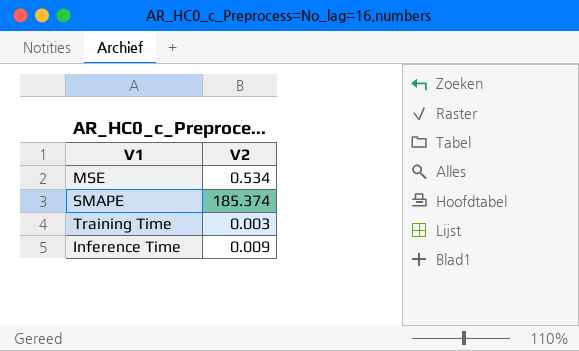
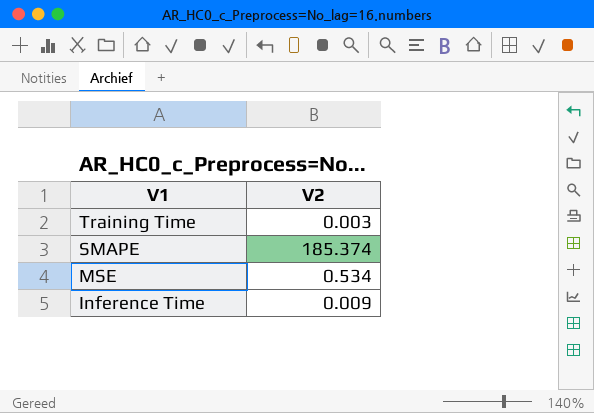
row order: none -> V1 descending

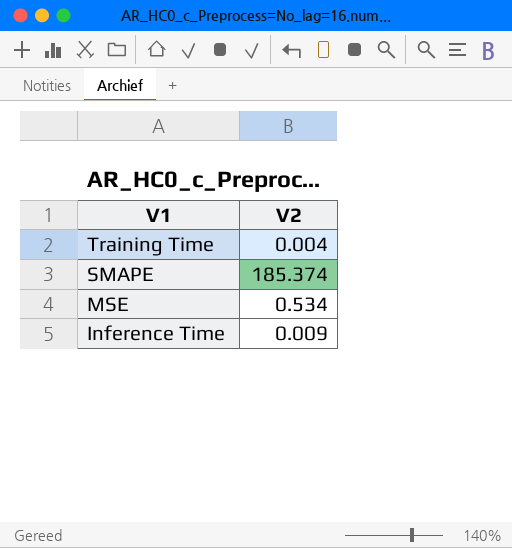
Training Time | V2: 0.003 -> 0.004

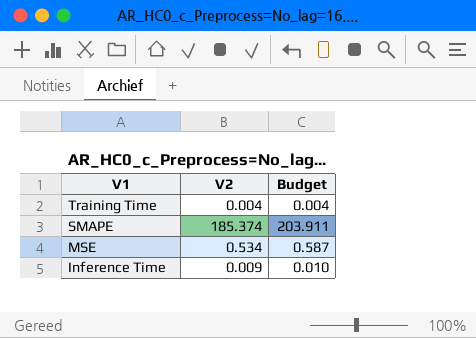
column Budget | formula: none -> [V2] * 1.1

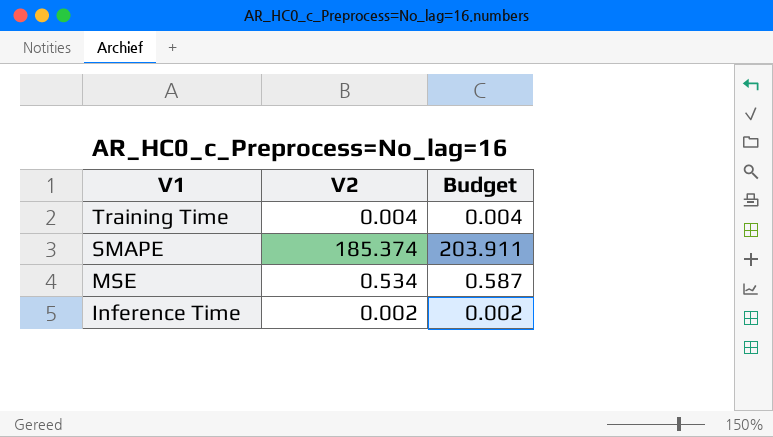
Inference Time | V2: 0.009 -> 0.002
Inference Time | Budget: 0.010 -> 0.002

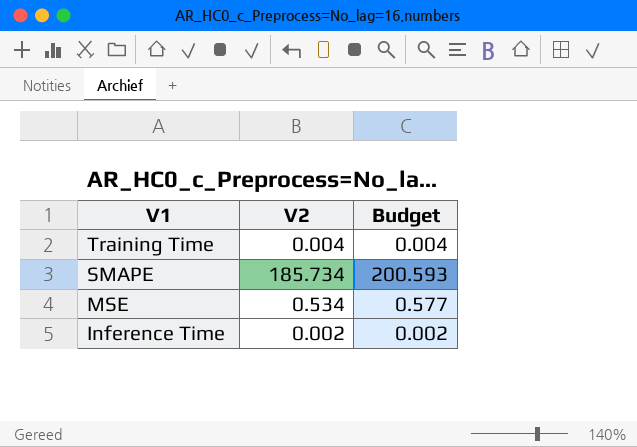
column Budget | formula: [V2] * 1.1 -> [V2] * 1.08
SMAPE | V2: 185.374 -> 185.734

